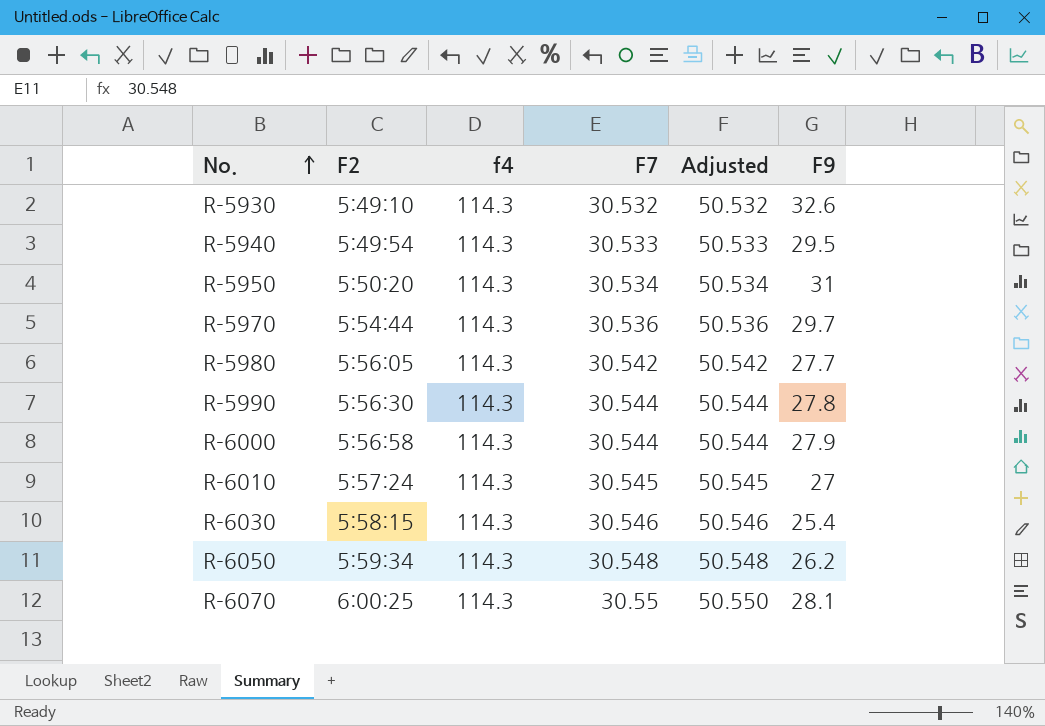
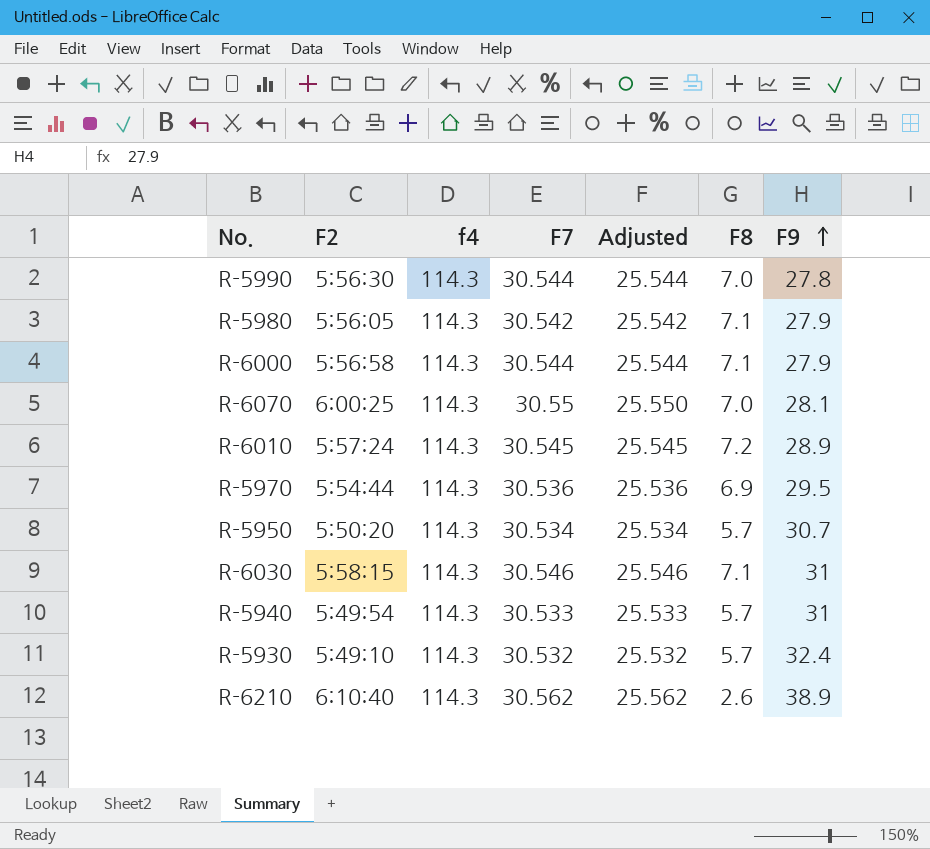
row order: No. ascending -> F9 ascending
column Adjusted | formula: [F7] + 20 -> [F7] - 5
column F8 | position: none -> 6
row R-6050: 5:59:34 | 114.3 | 30.548 | 50.548 | 26.2 -> none
R-5980 | F9: 27.7 -> 27.9
R-6010 | F9: 27 -> 28.9
R-5970 | F9: 29.7 -> 29.5
R-5950 | F9: 31 -> 30.7
R-6030 | F9: 25.4 -> 31
R-5940 | F9: 29.5 -> 31
R-5930 | F9: 32.6 -> 32.4
row R-6210: none -> 6:10:40 | 114.3 | 30.562 | 25.562 | 2.6 | 38.9

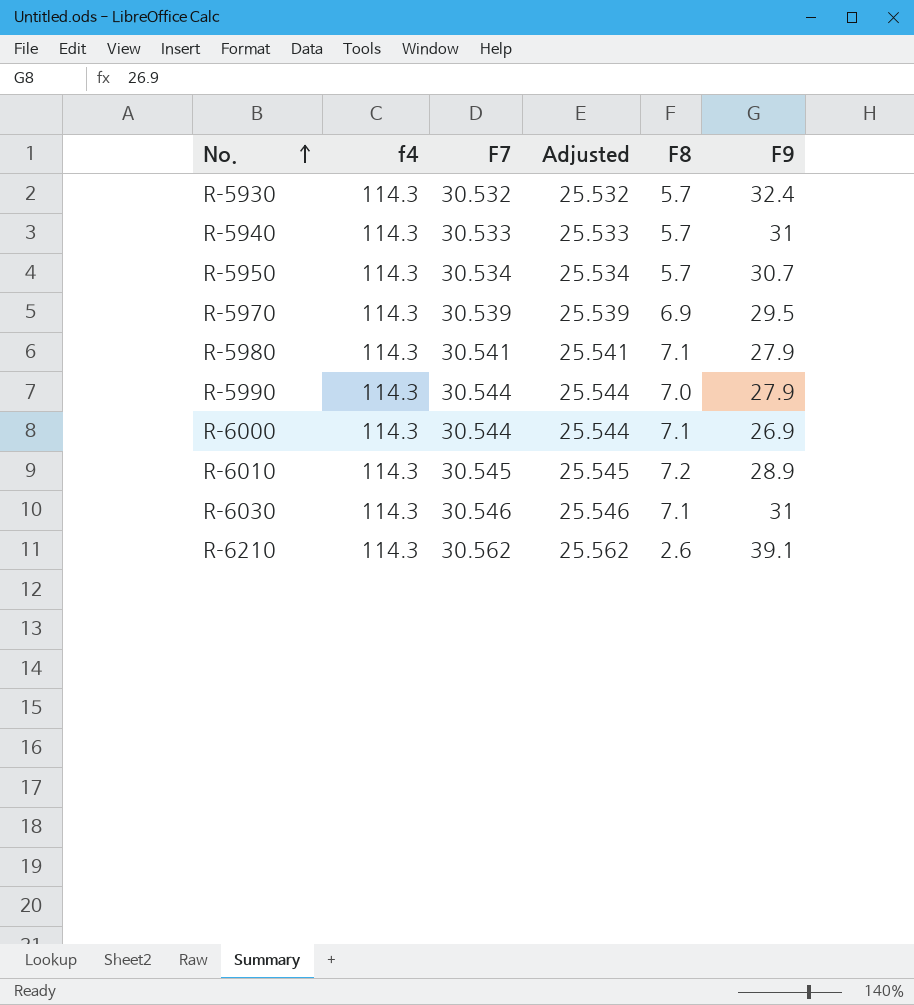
row order: F9 ascending -> No. ascending
column F2 | position: 2 -> none
row R-6070: 6:00:25 | 114.3 | 30.55 | 25.550 | 7.0 | 28.1 -> none
R-5970 | F7: 30.536 -> 30.539
R-5970 | Adjusted: 25.536 -> 25.539
R-5980 | F7: 30.542 -> 30.541
R-5980 | Adjusted: 25.542 -> 25.541
R-5990 | F9: 27.8 -> 27.9
R-6000 | F9: 27.9 -> 26.9
R-6210 | F9: 38.9 -> 39.1

